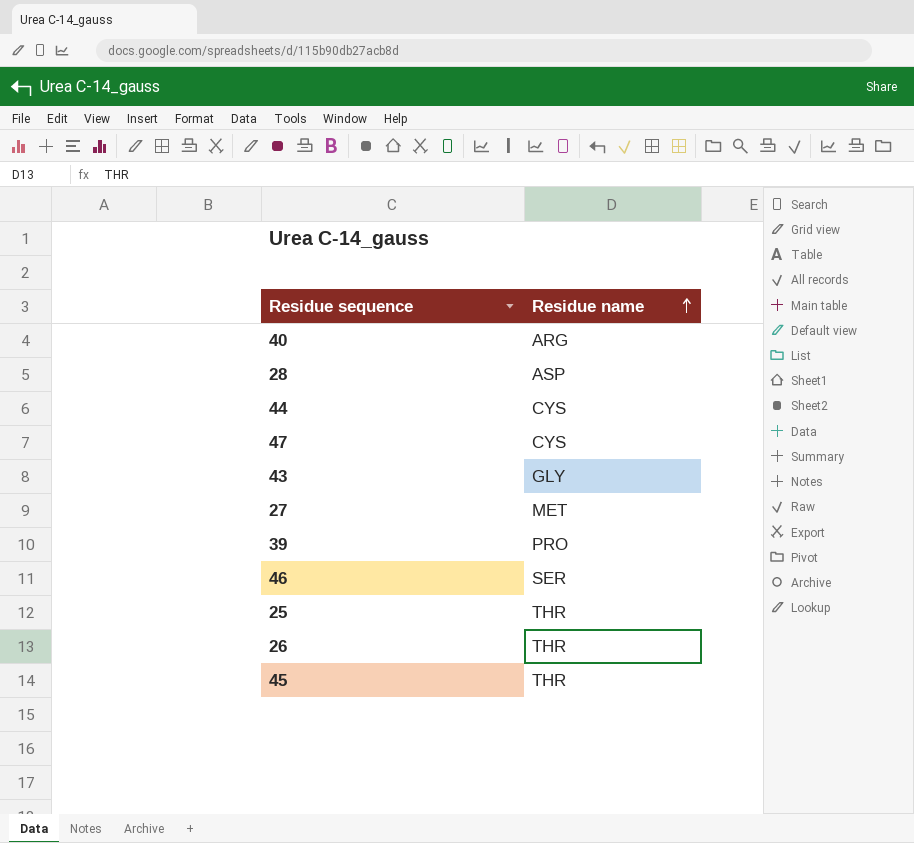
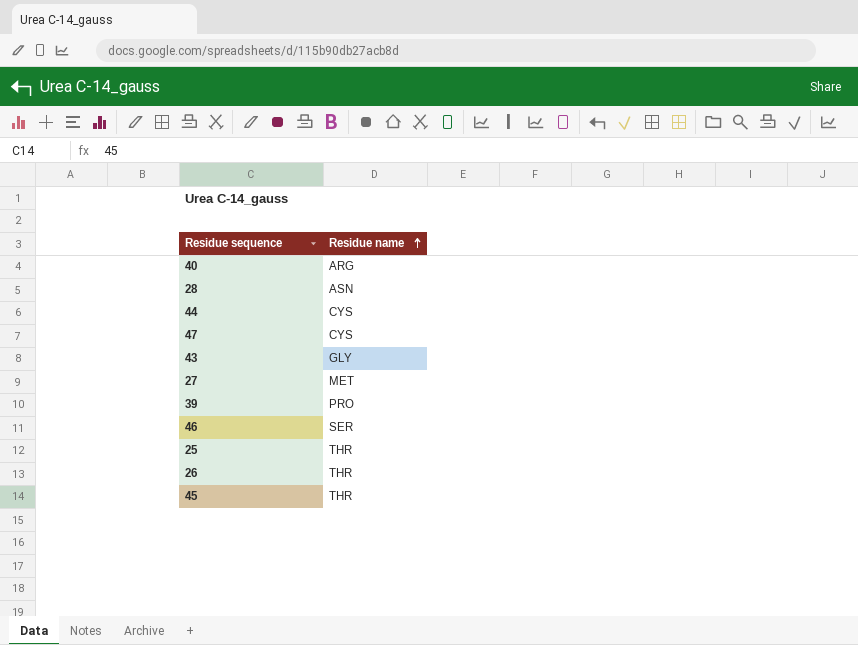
28 | Residue name: ASP -> ASN

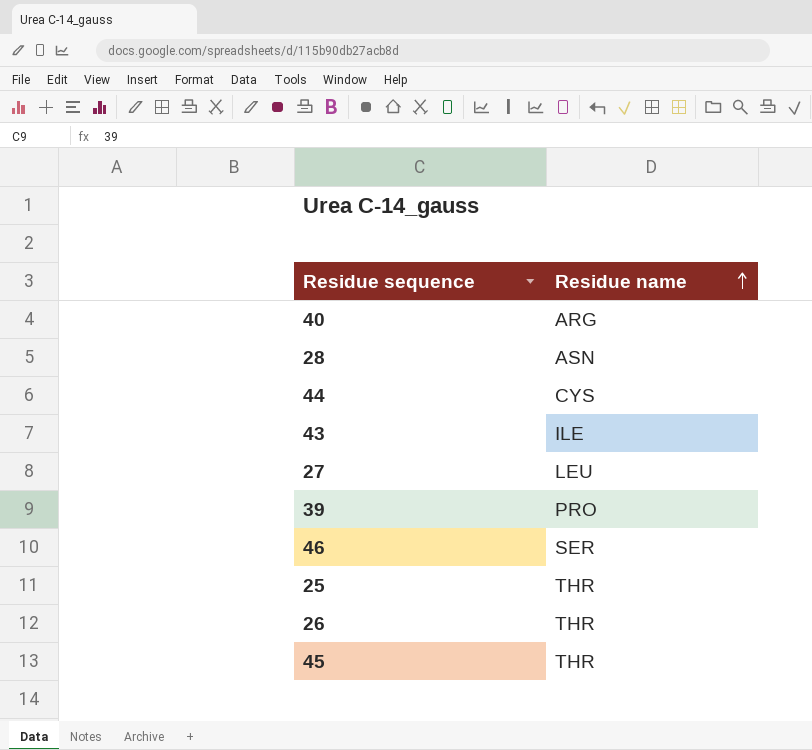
row 47: CYS -> none
43 | Residue name: GLY -> ILE
27 | Residue name: MET -> LEU

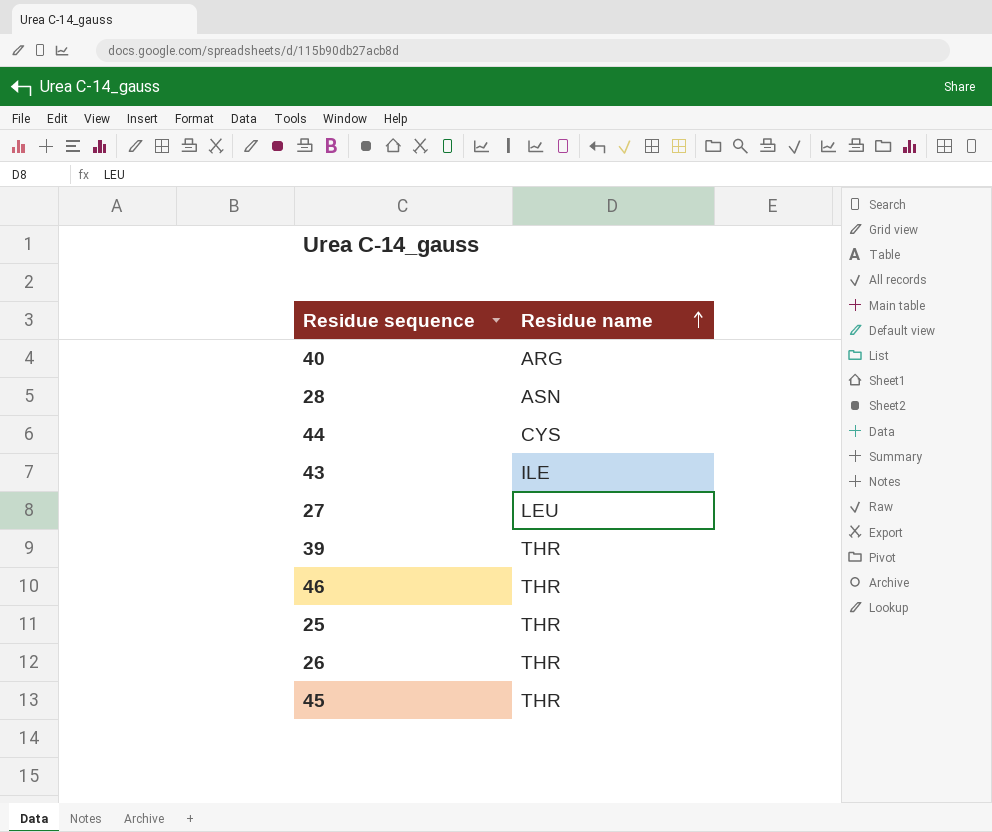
39 | Residue name: PRO -> THR
46 | Residue name: SER -> THR

